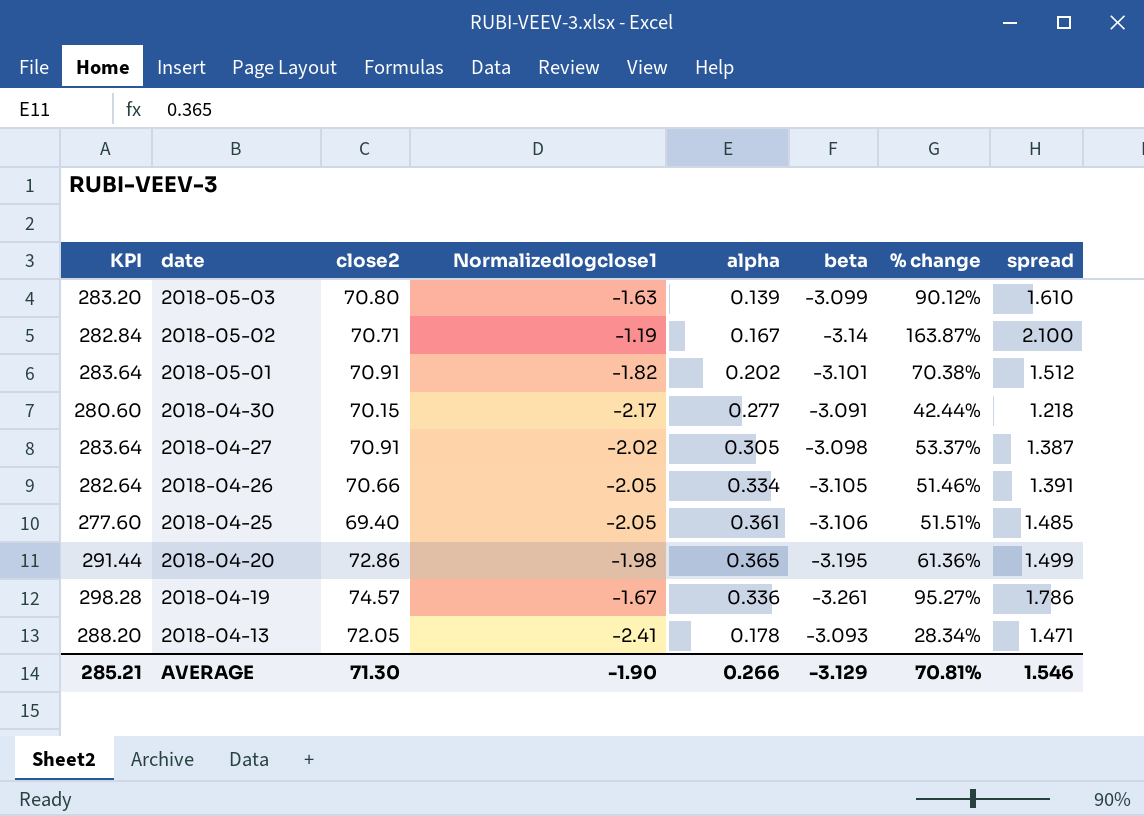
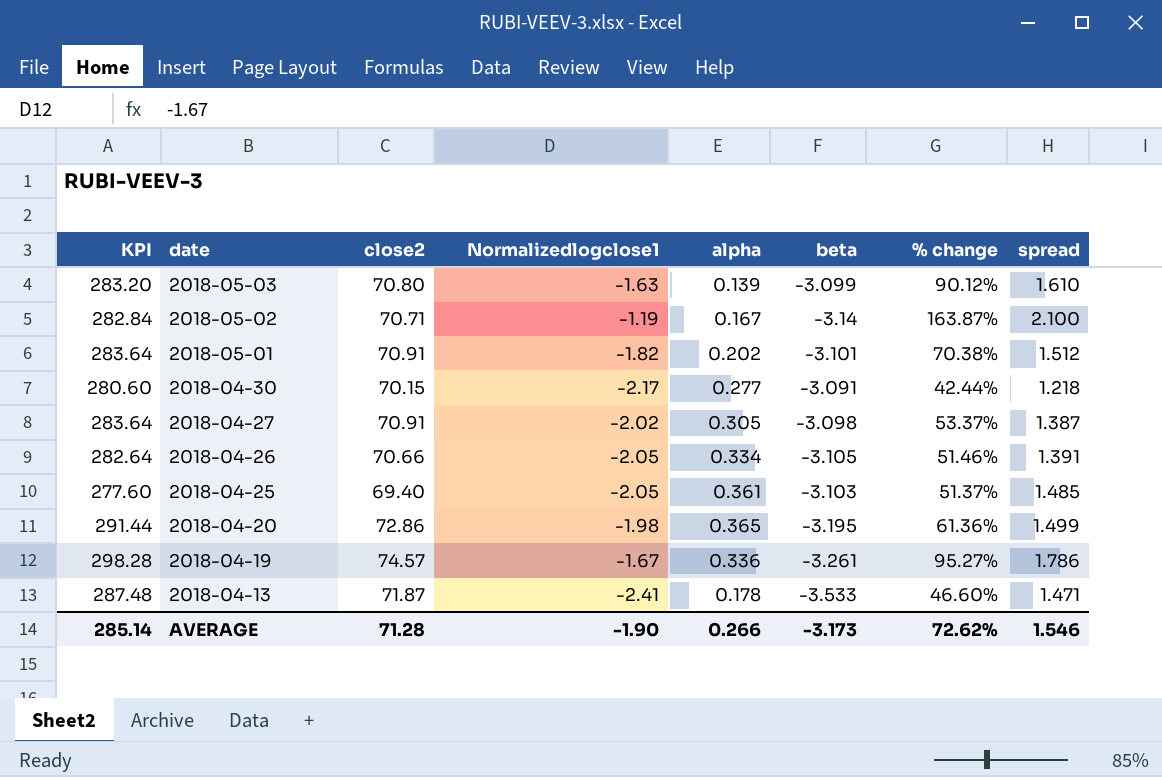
2018-04-25 | beta: -3.106 -> -3.103
2018-04-25 | % change: 51.51% -> 51.37%
2018-04-13 | KPI: 288.20 -> 287.48
2018-04-13 | close2: 72.05 -> 71.87
2018-04-13 | beta: -3.093 -> -3.533
2018-04-13 | % change: 28.34% -> 46.60%
AVERAGE | KPI: 285.21 -> 285.14
AVERAGE | close2: 71.30 -> 71.28
AVERAGE | beta: -3.129 -> -3.173
AVERAGE | % change: 70.81% -> 72.62%

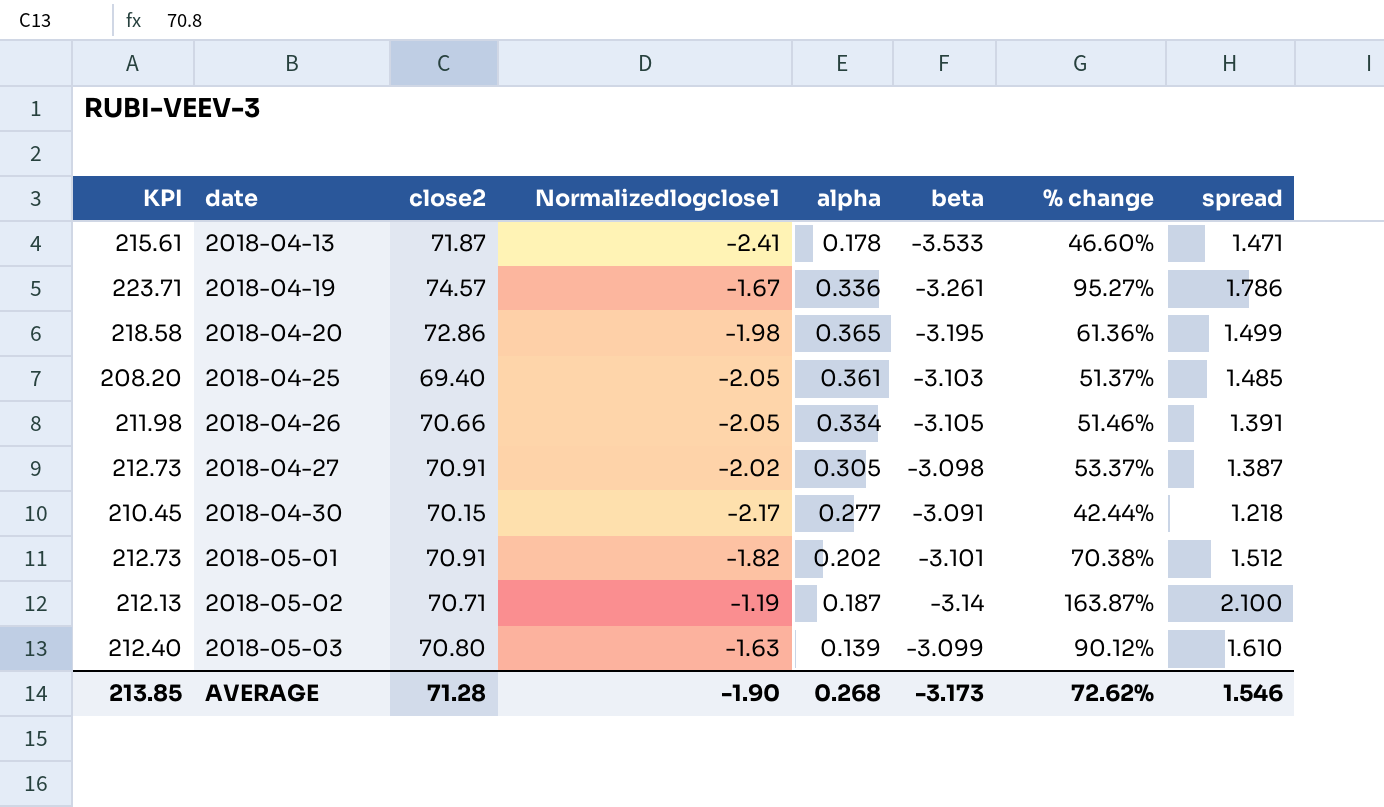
row order: date descending -> date ascending
column KPI | formula: [close2] * 4 -> [close2] * 3
2018-05-02 | alpha: 0.167 -> 0.187
AVERAGE | KPI: 285.14 -> 213.85
AVERAGE | alpha: 0.266 -> 0.268

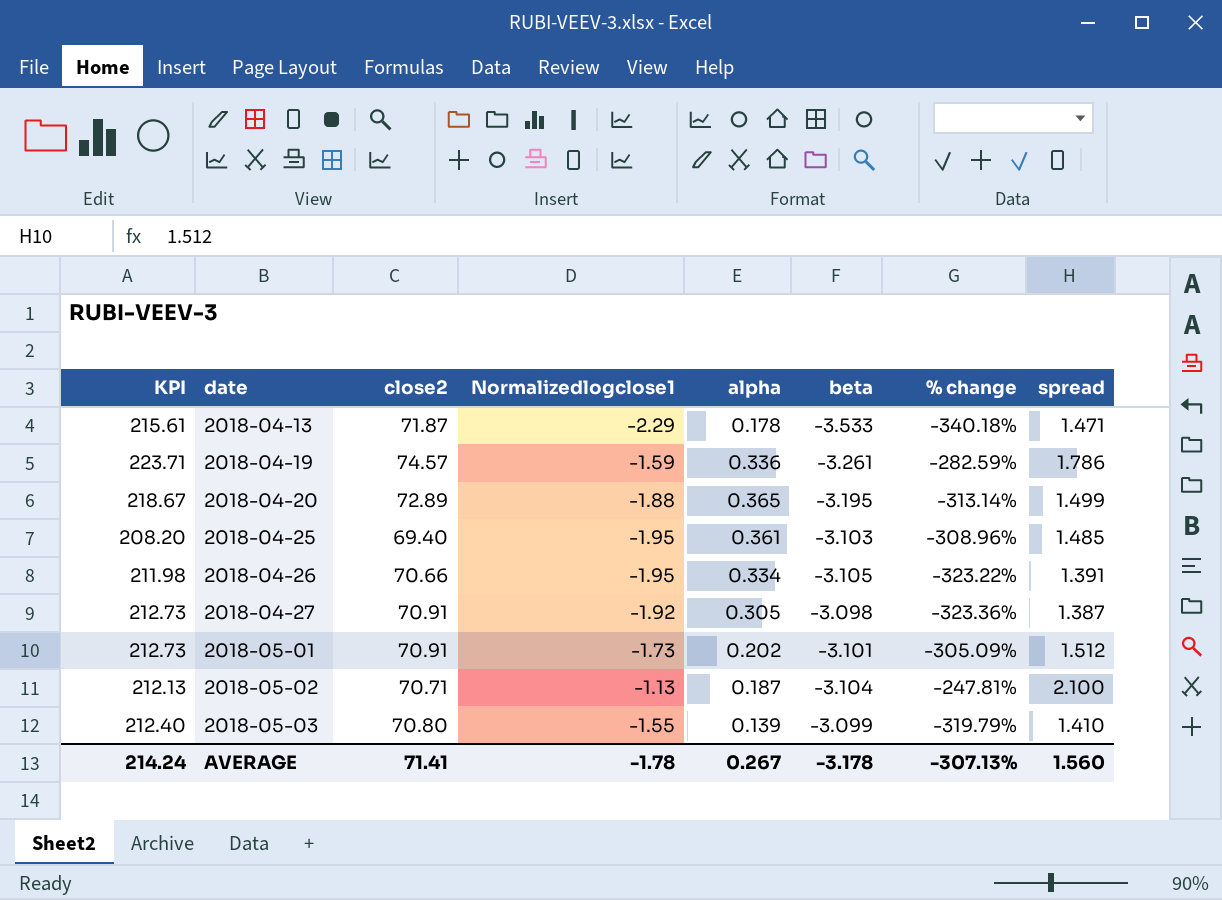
column % change | formula: ([beta] - [Normalizedlogclose1]) / [Normalizedlogclose1] -> ([beta] - [spread]) / [spread]
row 2018-04-30: 210.45 | 70.15 | -2.17 | 0.277 | -3.091 | 42.44% | 1.218 -> none
2018-04-13 | Normalizedlogclose1: -2.41 -> -2.29
2018-04-19 | Normalizedlogclose1: -1.67 -> -1.59
2018-04-20 | KPI: 218.58 -> 218.67
2018-04-20 | close2: 72.86 -> 72.89
2018-04-20 | Normalizedlogclose1: -1.98 -> -1.88
2018-04-25 | Normalizedlogclose1: -2.05 -> -1.95
2018-04-26 | Normalizedlogclose1: -2.05 -> -1.95
2018-04-27 | Normalizedlogclose1: -2.02 -> -1.92
2018-05-01 | Normalizedlogclose1: -1.82 -> -1.73
2018-05-02 | Normalizedlogclose1: -1.19 -> -1.13
2018-05-02 | beta: -3.14 -> -3.104
2018-05-03 | Normalizedlogclose1: -1.63 -> -1.55
2018-05-03 | spread: 1.610 -> 1.410
AVERAGE | KPI: 213.85 -> 214.24
AVERAGE | close2: 71.28 -> 71.41
AVERAGE | Normalizedlogclose1: -1.90 -> -1.78
AVERAGE | alpha: 0.268 -> 0.267
AVERAGE | beta: -3.173 -> -3.178
AVERAGE | % change: 72.62% -> -307.13%
AVERAGE | spread: 1.546 -> 1.560

